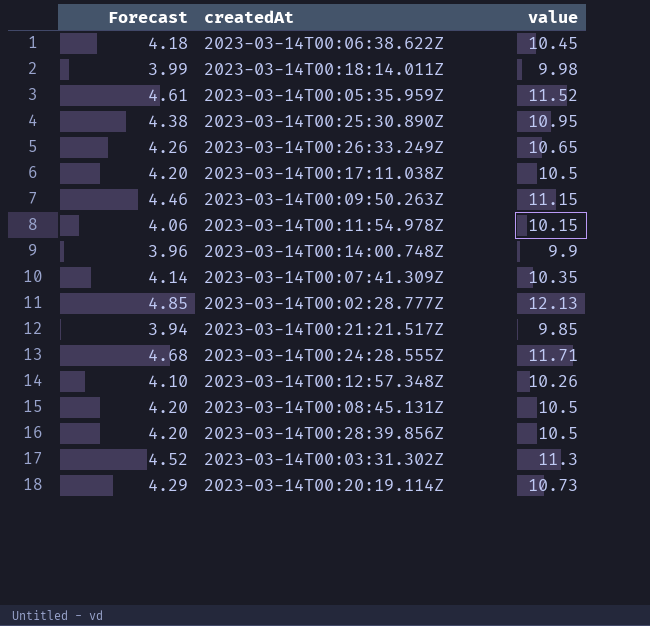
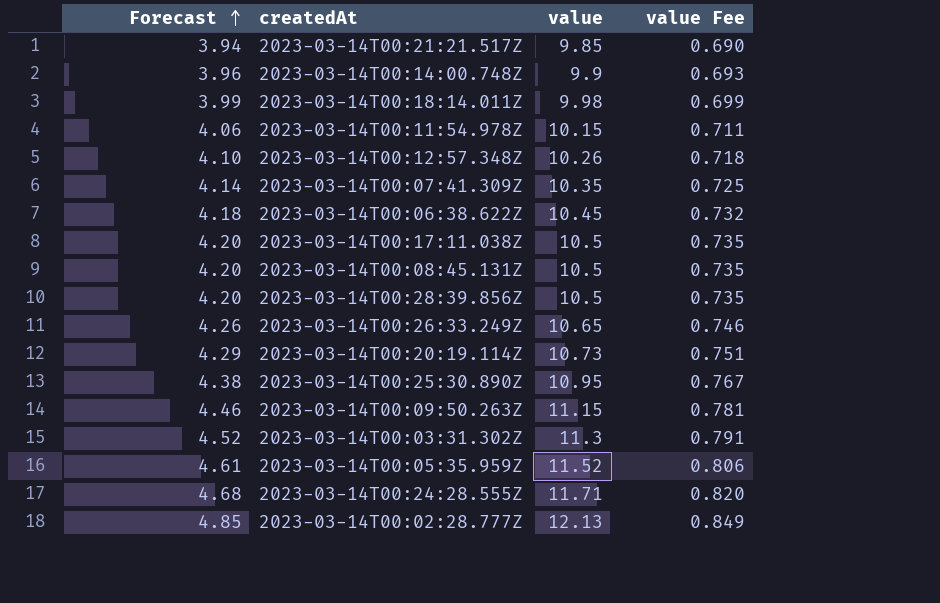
row order: none -> Forecast ascending
column value Fee | formula: none -> [value] * 0.07

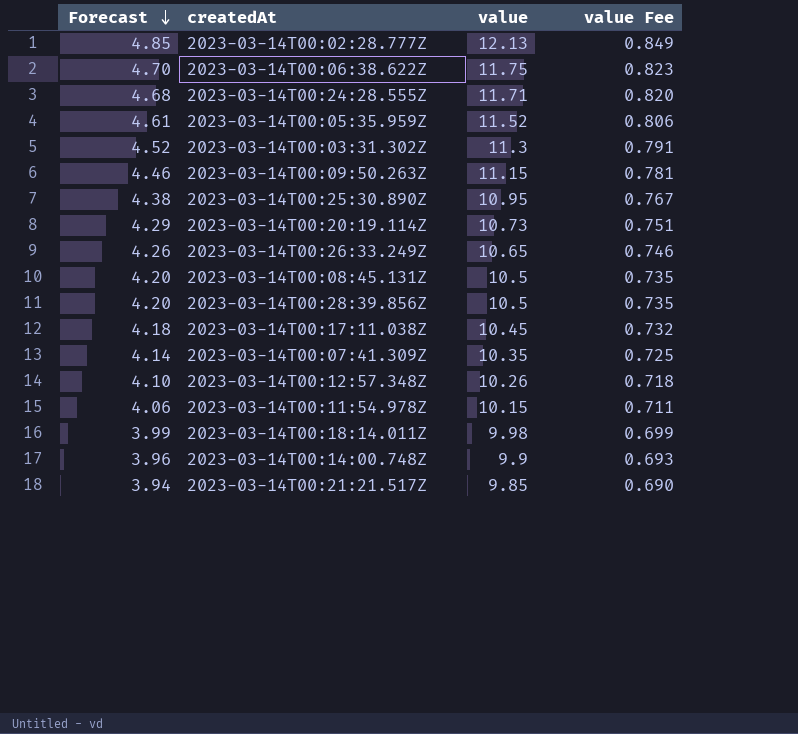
row order: Forecast ascending -> Forecast descending
2023-03-14T00:06:38.622Z | Forecast: 4.18 -> 4.70
2023-03-14T00:06:38.622Z | value: 10.45 -> 11.75
2023-03-14T00:06:38.622Z | value Fee: 0.732 -> 0.823
2023-03-14T00:17:11.038Z | Forecast: 4.20 -> 4.18
2023-03-14T00:17:11.038Z | value: 10.5 -> 10.45
2023-03-14T00:17:11.038Z | value Fee: 0.735 -> 0.732

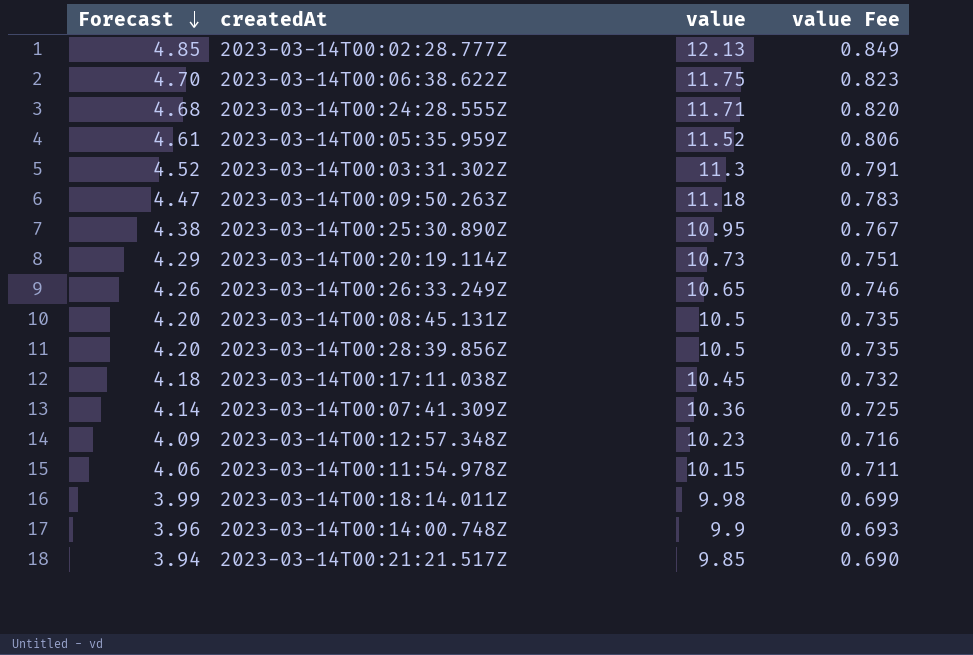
2023-03-14T00:09:50.263Z | Forecast: 4.46 -> 4.47
2023-03-14T00:09:50.263Z | value: 11.15 -> 11.18
2023-03-14T00:09:50.263Z | value Fee: 0.781 -> 0.783
2023-03-14T00:07:41.309Z | value: 10.35 -> 10.36
2023-03-14T00:12:57.348Z | Forecast: 4.10 -> 4.09
2023-03-14T00:12:57.348Z | value: 10.26 -> 10.23
2023-03-14T00:12:57.348Z | value Fee: 0.718 -> 0.716

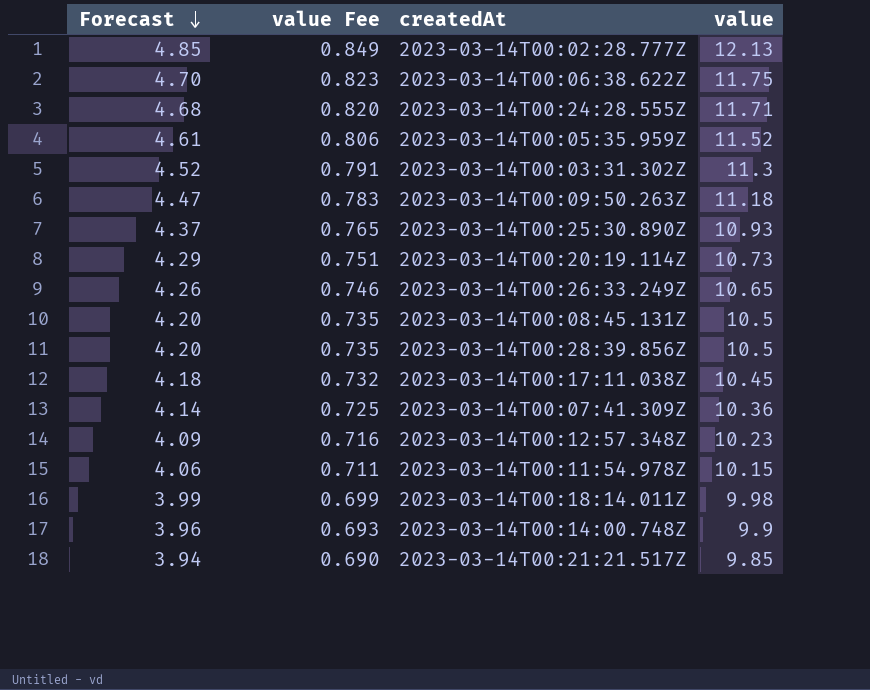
column value Fee | position: 4 -> 2
2023-03-14T00:25:30.890Z | Forecast: 4.38 -> 4.37
2023-03-14T00:25:30.890Z | value Fee: 0.767 -> 0.765
2023-03-14T00:25:30.890Z | value: 10.95 -> 10.93

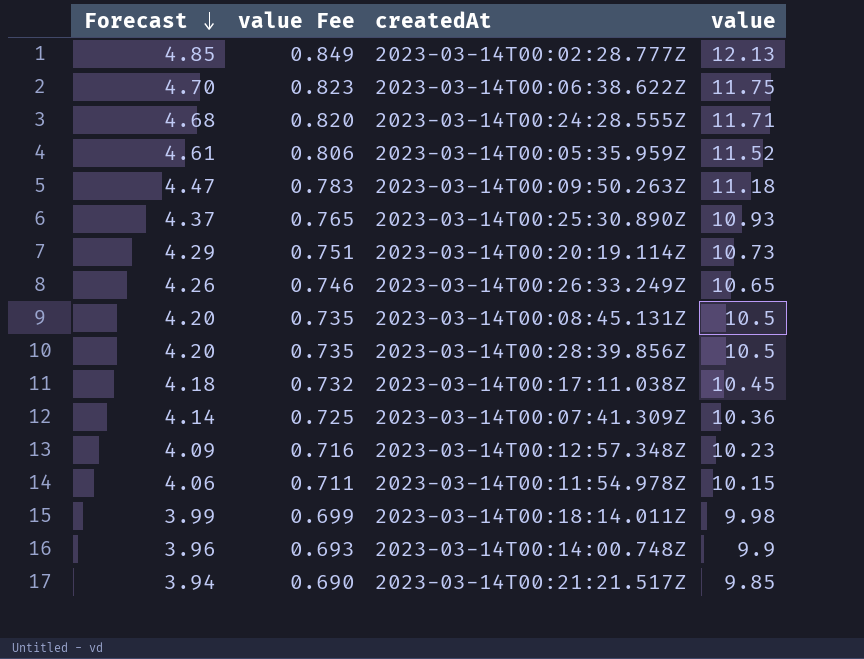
row 2023-03-14T00:03:31.302Z: 4.52 | 0.791 | 11.3 -> none

